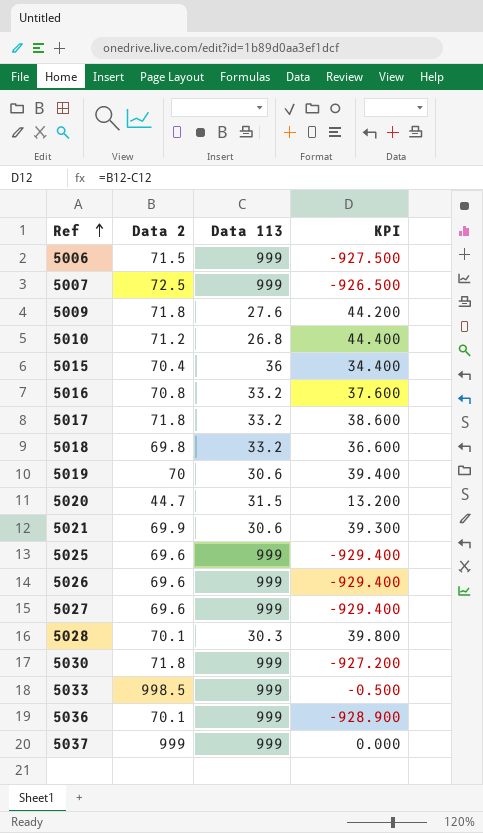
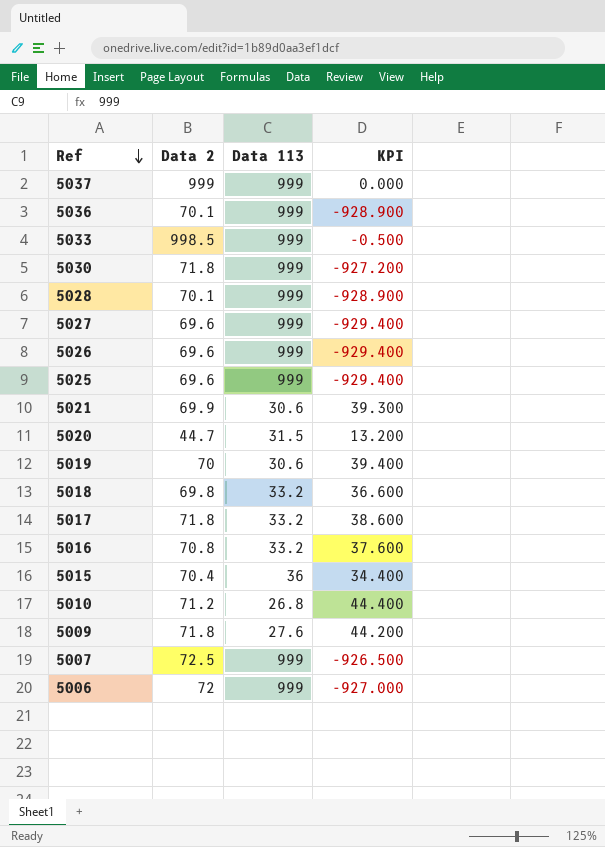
row order: Ref ascending -> Ref descending
5028 | Data 113: 30.3 -> 999
5028 | KPI: 39.800 -> -928.900
5006 | Data 2: 71.5 -> 72
5006 | KPI: -927.500 -> -927.000

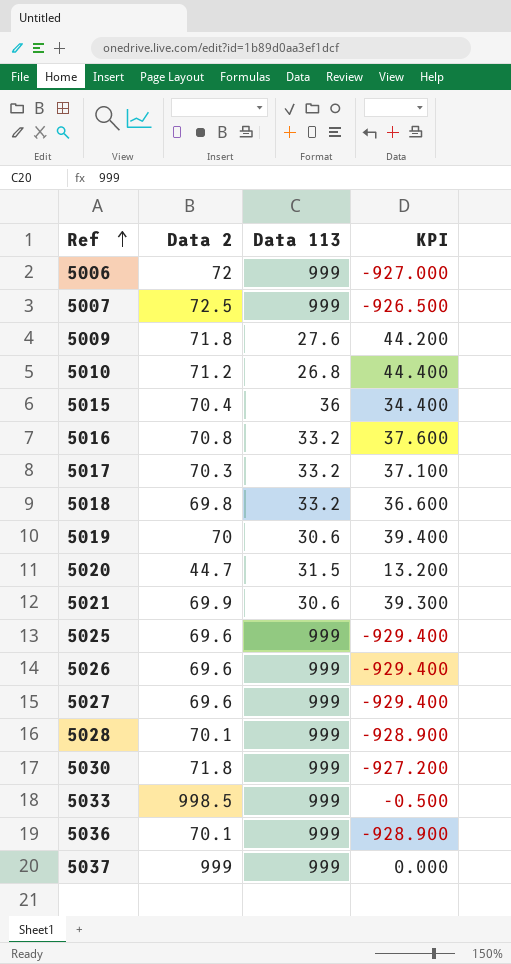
row order: Ref descending -> Ref ascending
5017 | Data 2: 71.8 -> 70.3
5017 | KPI: 38.600 -> 37.100

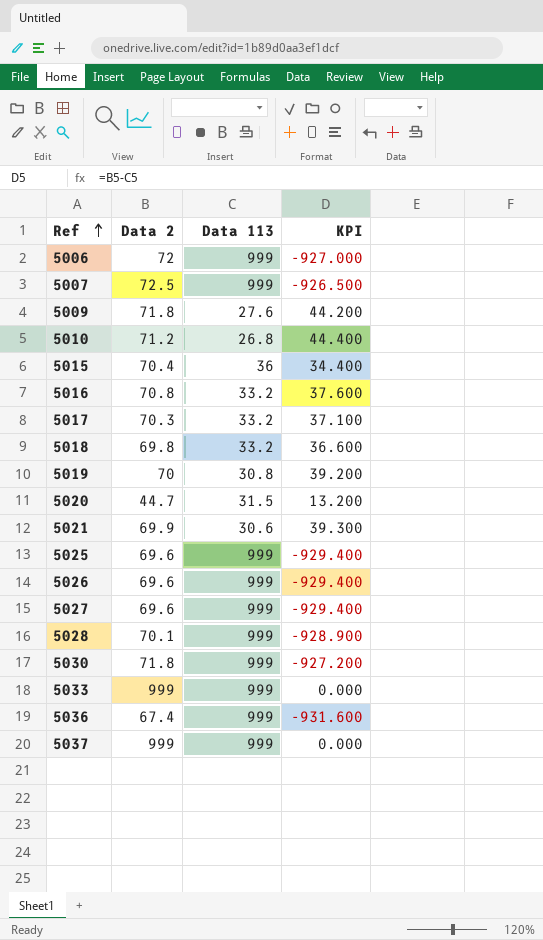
5019 | Data 113: 30.6 -> 30.8
5019 | KPI: 39.400 -> 39.200
5033 | Data 2: 998.5 -> 999
5033 | KPI: -0.500 -> 0.000
5036 | Data 2: 70.1 -> 67.4
5036 | KPI: -928.900 -> -931.600

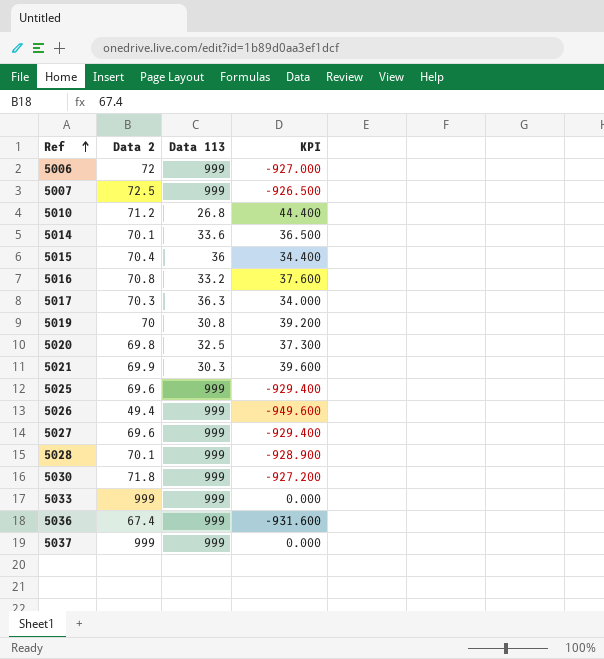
row 5009: 71.8 | 27.6 | 44.200 -> none
row 5018: 69.8 | 33.2 | 36.600 -> none
row 5014: none -> 70.1 | 33.6 | 36.500
5017 | Data 113: 33.2 -> 36.3
5017 | KPI: 37.100 -> 34.000
5020 | Data 2: 44.7 -> 69.8
5020 | Data 113: 31.5 -> 32.5
5020 | KPI: 13.200 -> 37.300
5021 | Data 113: 30.6 -> 30.3
5021 | KPI: 39.300 -> 39.600
5026 | Data 2: 69.6 -> 49.4
5026 | KPI: -929.400 -> -949.600

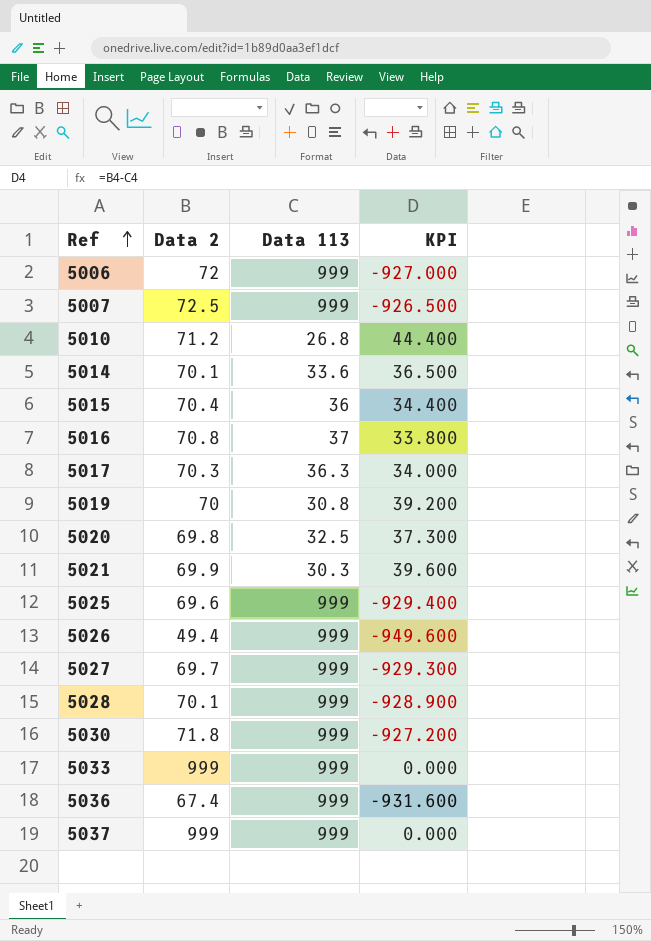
5016 | Data 113: 33.2 -> 37
5016 | KPI: 37.600 -> 33.800
5027 | Data 2: 69.6 -> 69.7
5027 | KPI: -929.400 -> -929.300

